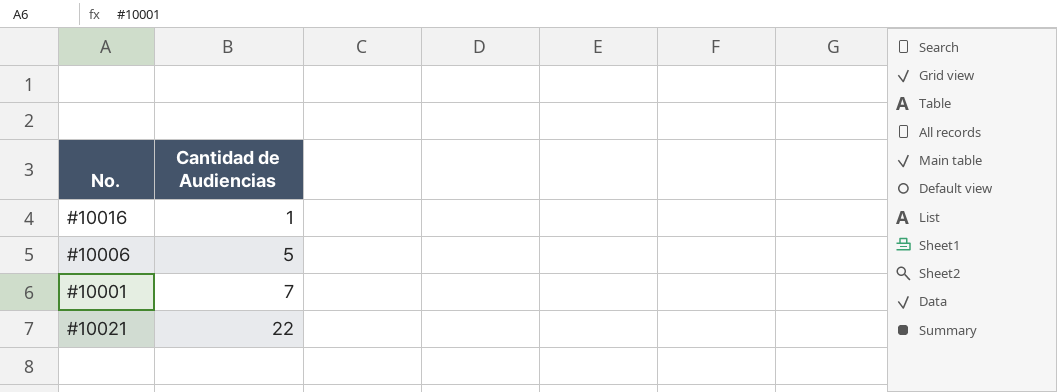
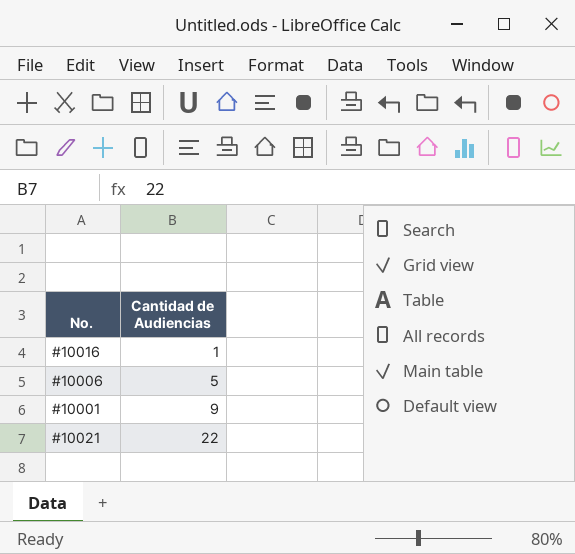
#10001 | Cantidad de Audiencias: 7 -> 9

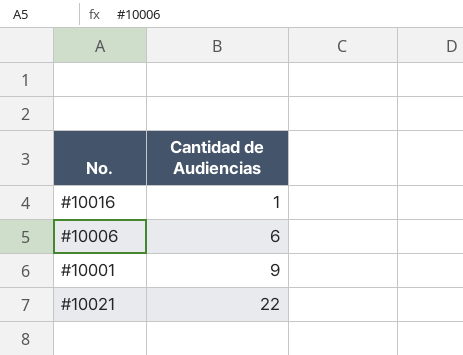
#10006 | Cantidad de Audiencias: 5 -> 6

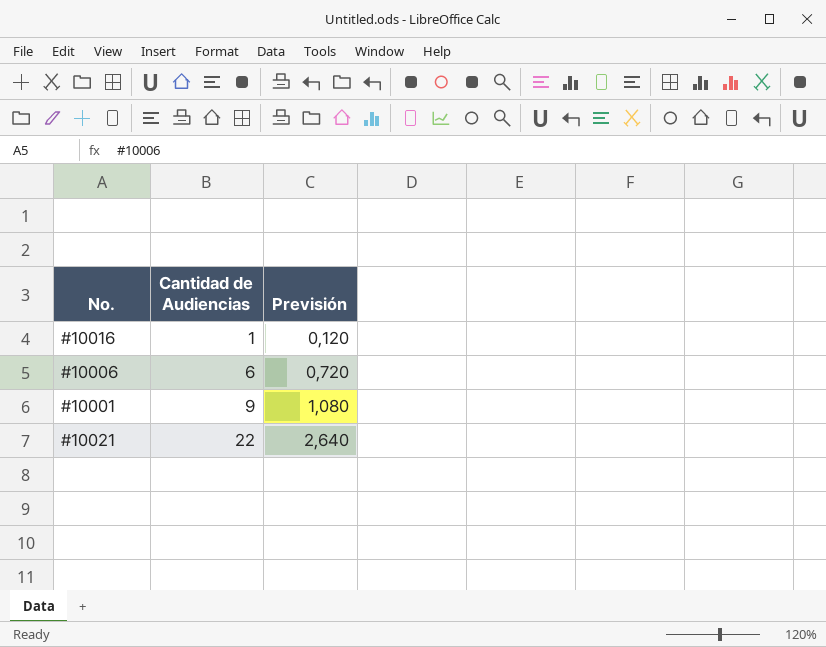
column Previsión | formula: none -> [Cantidad de Audiencias] * 0,12

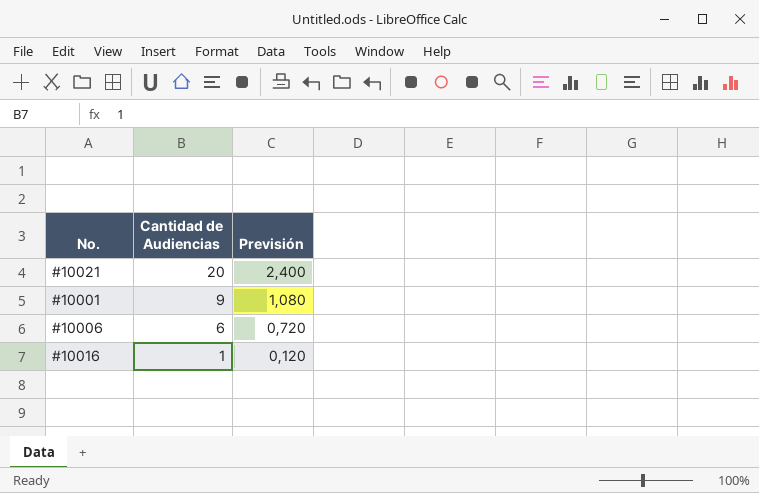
row order: Cantidad de Audiencias ascending -> Cantidad de Audiencias descending
#10021 | Cantidad de Audiencias: 22 -> 20
#10021 | Previsión: 2,640 -> 2,400

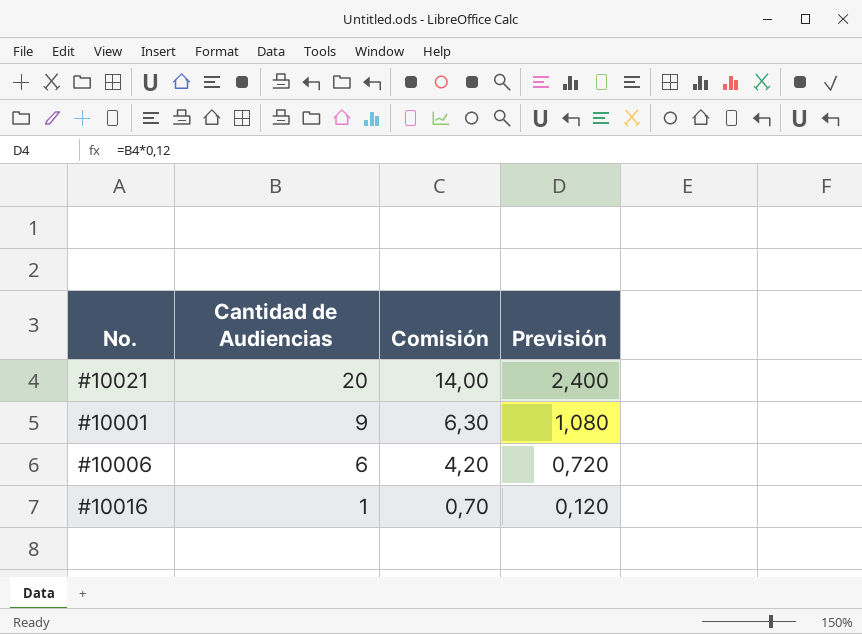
column Comisión | formula: none -> [Cantidad de Audiencias] * 0,7

